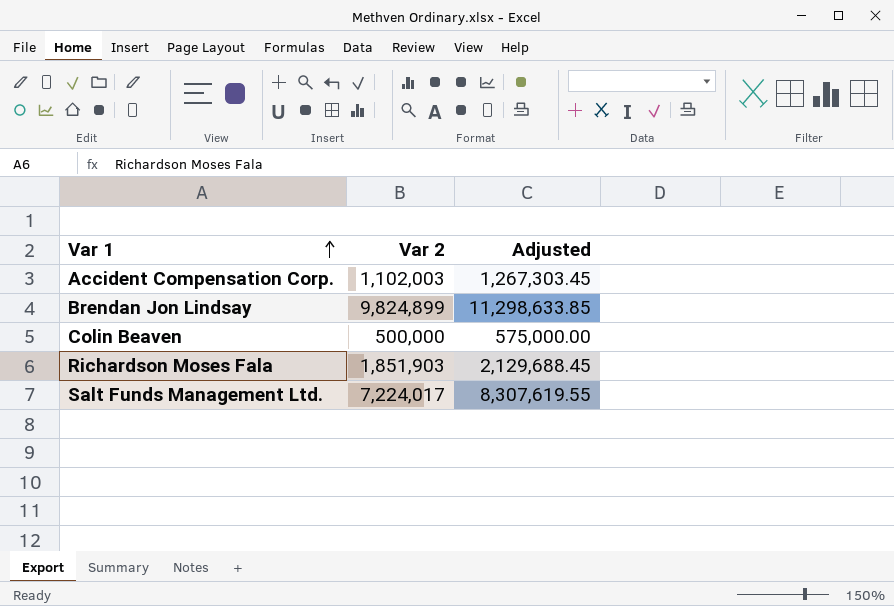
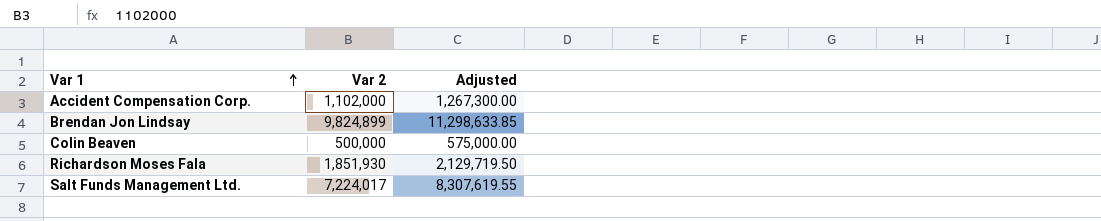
Accident Compensation Corp. | Var 2: 1,102,003 -> 1,102,000
Accident Compensation Corp. | Adjusted: 1,267,303.45 -> 1,267,300.00
Richardson Moses Fala | Var 2: 1,851,903 -> 1,851,930
Richardson Moses Fala | Adjusted: 2,129,688.45 -> 2,129,719.50

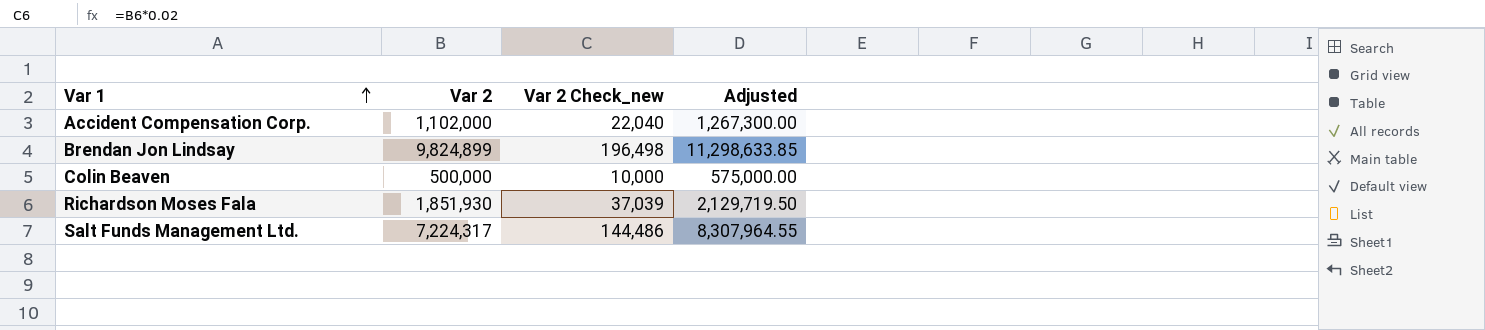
column Var 2 Check_new | formula: none -> [Var 2] * 0.02
Salt Funds Management Ltd. | Var 2: 7,224,017 -> 7,224,317
Salt Funds Management Ltd. | Adjusted: 8,307,619.55 -> 8,307,964.55

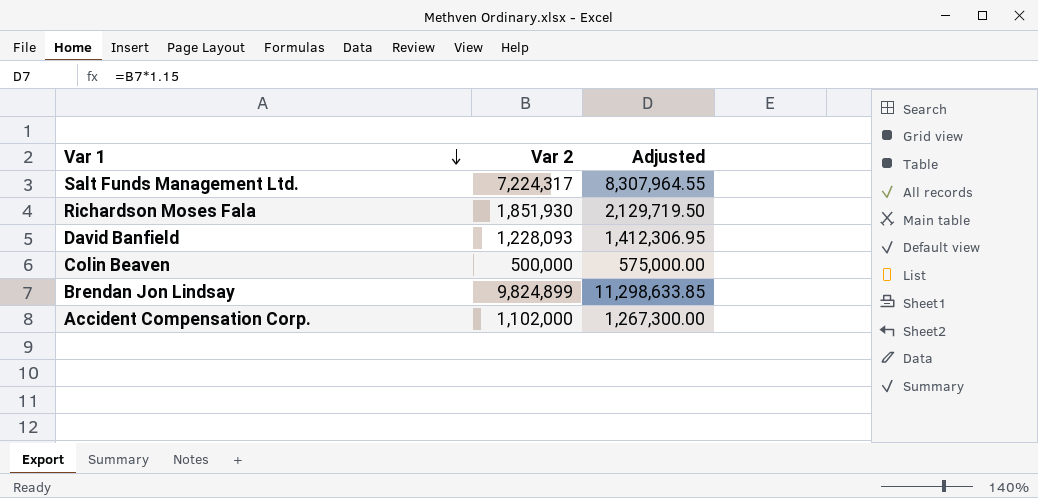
row order: Var 1 ascending -> Var 1 descending
column Var 2 Check_new | formula: [Var 2] * 0.02 -> none
row David Banfield: none -> 1,228,093 | 1,412,306.95

